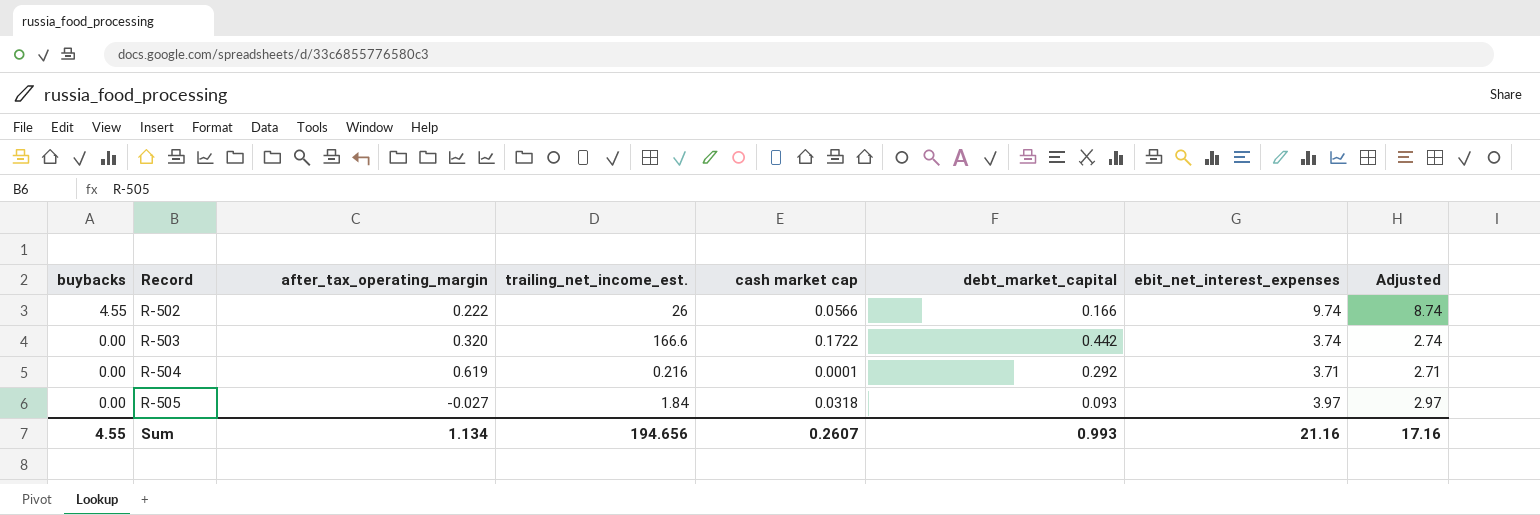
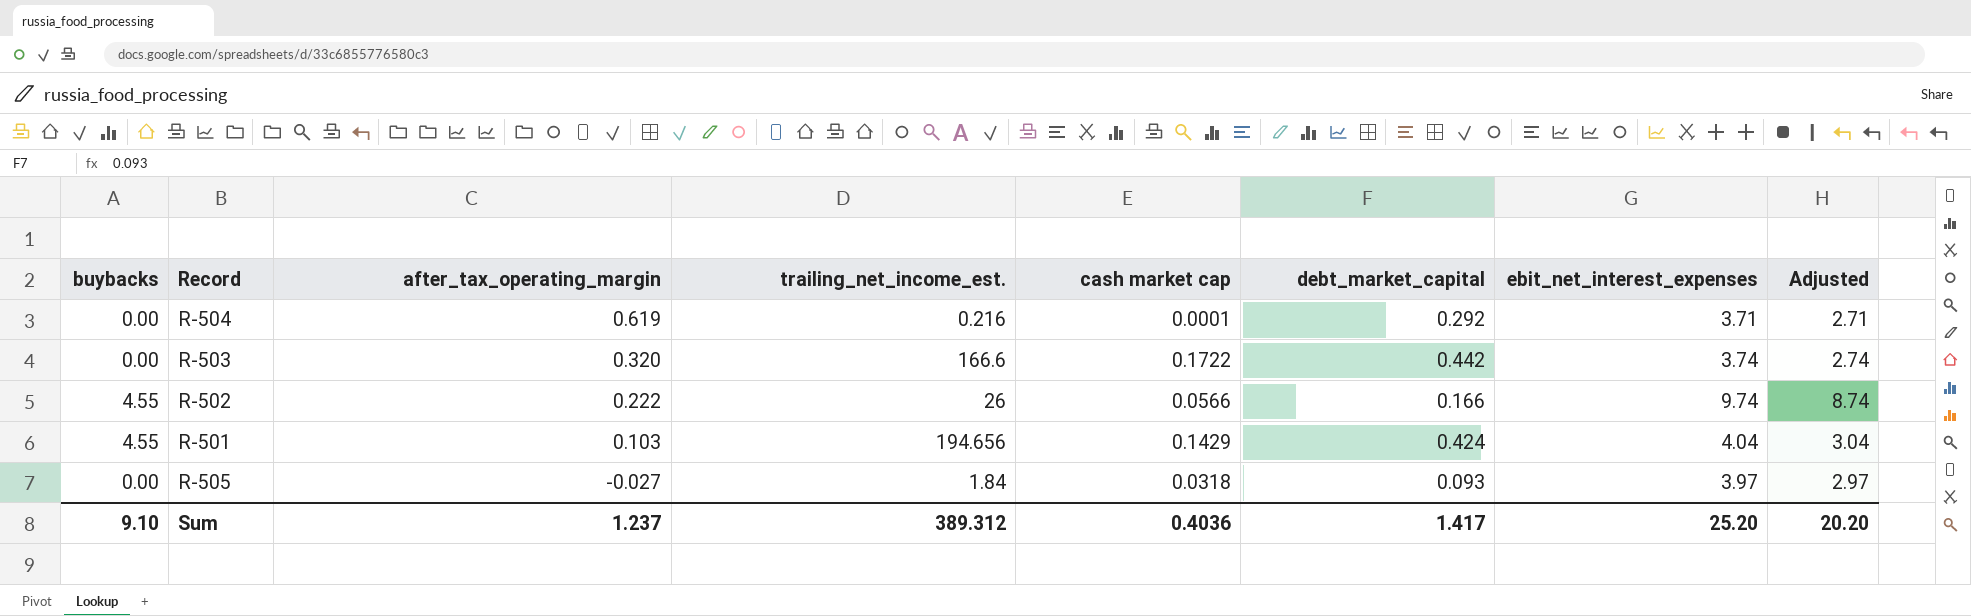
row order: buybacks descending -> after_tax_operating_margin descending
row R-501: none -> 4.55 | 0.103 | 194.656 | 0.1429 | 0.424 | 4.04 | 3.04
Sum | buybacks: 4.55 -> 9.10
Sum | after_tax_operating_margin: 1.134 -> 1.237
Sum | trailing_net_income_est.: 194.656 -> 389.312
Sum | cash market cap: 0.2607 -> 0.4036
Sum | debt_market_capital: 0.993 -> 1.417
Sum | ebit_net_interest_expenses: 21.16 -> 25.20
Sum | Adjusted: 17.16 -> 20.20

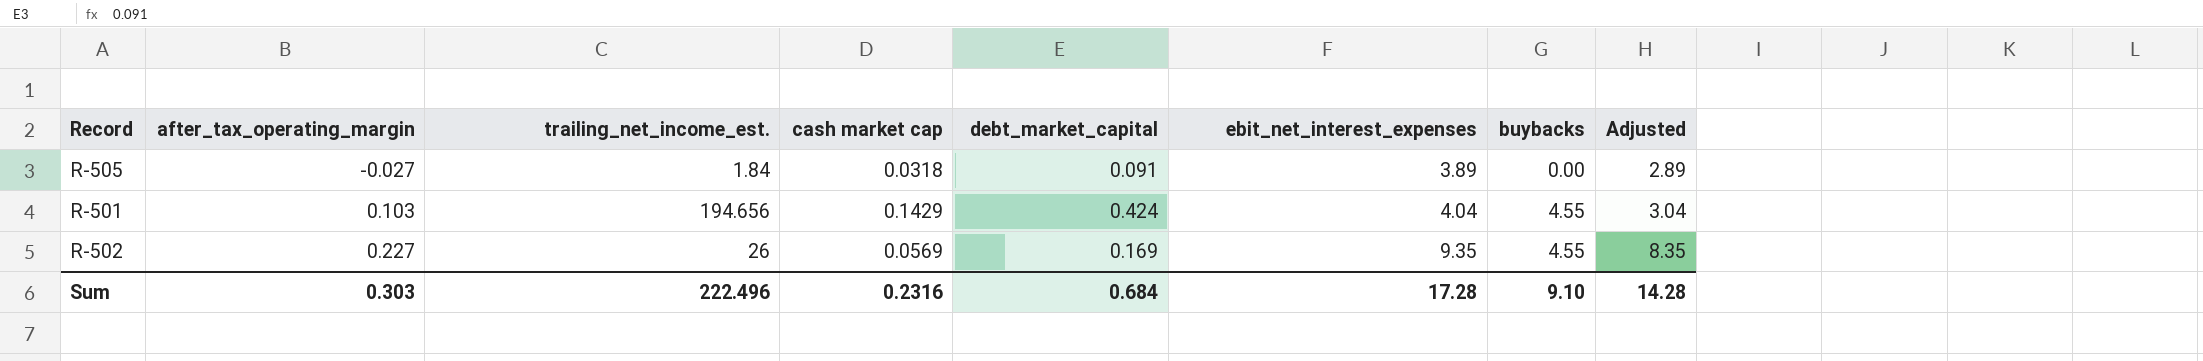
row order: after_tax_operating_margin descending -> after_tax_operating_margin ascending
column buybacks | position: 1 -> 7
row R-504: 0.00 | 0.619 | 0.216 | 0.0001 | 0.292 | 3.71 | 2.71 -> none
row R-503: 0.00 | 0.320 | 166.6 | 0.1722 | 0.442 | 3.74 | 2.74 -> none
R-505 | debt_market_capital: 0.093 -> 0.091
R-505 | ebit_net_interest_expenses: 3.97 -> 3.89
R-505 | Adjusted: 2.97 -> 2.89
R-502 | after_tax_operating_margin: 0.222 -> 0.227
R-502 | cash market cap: 0.0566 -> 0.0569
R-502 | debt_market_capital: 0.166 -> 0.169
R-502 | ebit_net_interest_expenses: 9.74 -> 9.35
R-502 | Adjusted: 8.74 -> 8.35
Sum | after_tax_operating_margin: 1.237 -> 0.303
Sum | trailing_net_income_est.: 389.312 -> 222.496
Sum | cash market cap: 0.4036 -> 0.2316
Sum | debt_market_capital: 1.417 -> 0.684
Sum | ebit_net_interest_expenses: 25.20 -> 17.28
Sum | Adjusted: 20.20 -> 14.28

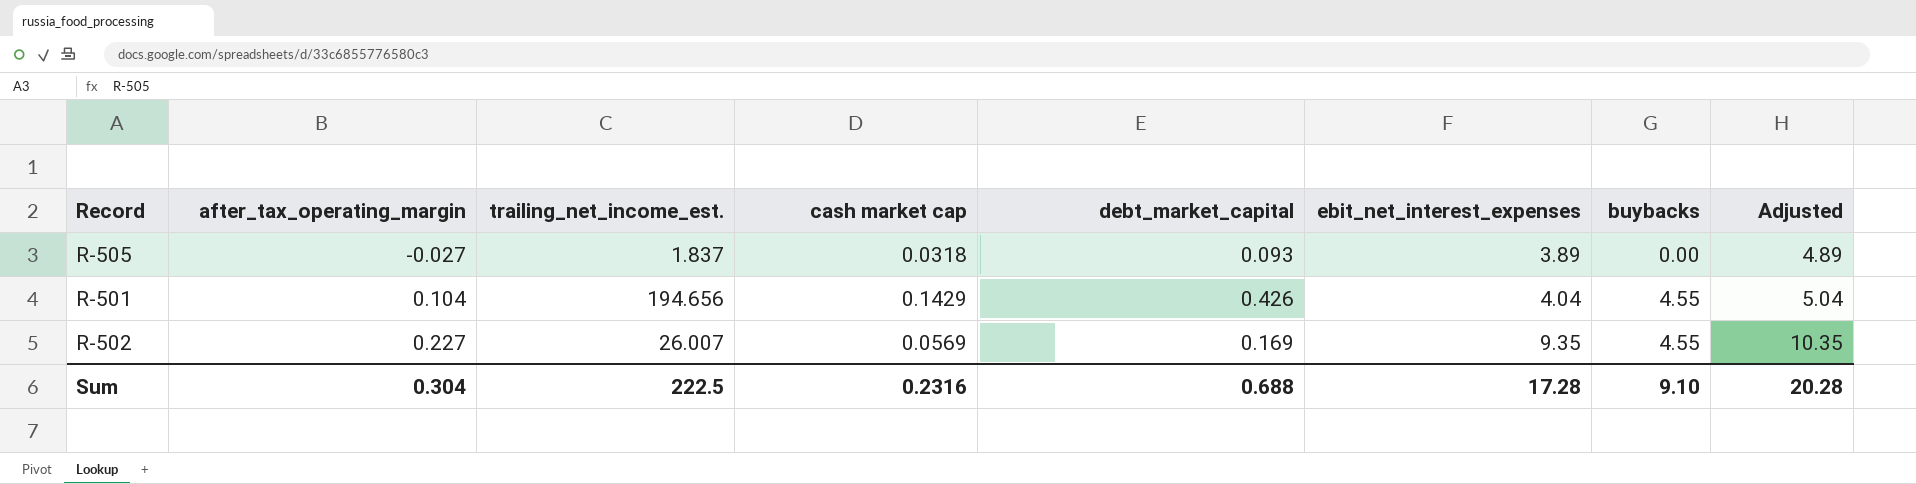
column Adjusted | formula: [ebit_net_interest_expenses] - 1 -> [ebit_net_interest_expenses] + 1
R-505 | trailing_net_income_est.: 1.84 -> 1.837
R-505 | debt_market_capital: 0.091 -> 0.093
R-501 | after_tax_operating_margin: 0.103 -> 0.104
R-501 | debt_market_capital: 0.424 -> 0.426
R-502 | trailing_net_income_est.: 26 -> 26.007
Sum | after_tax_operating_margin: 0.303 -> 0.304
Sum | trailing_net_income_est.: 222.496 -> 222.5
Sum | debt_market_capital: 0.684 -> 0.688
Sum | Adjusted: 14.28 -> 20.28

